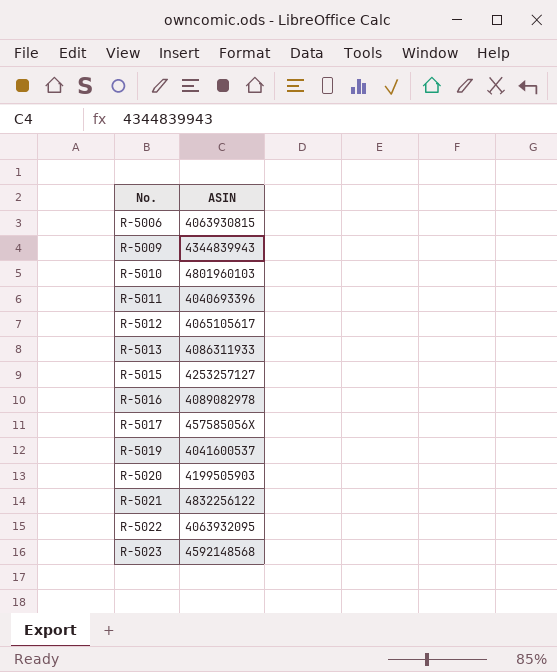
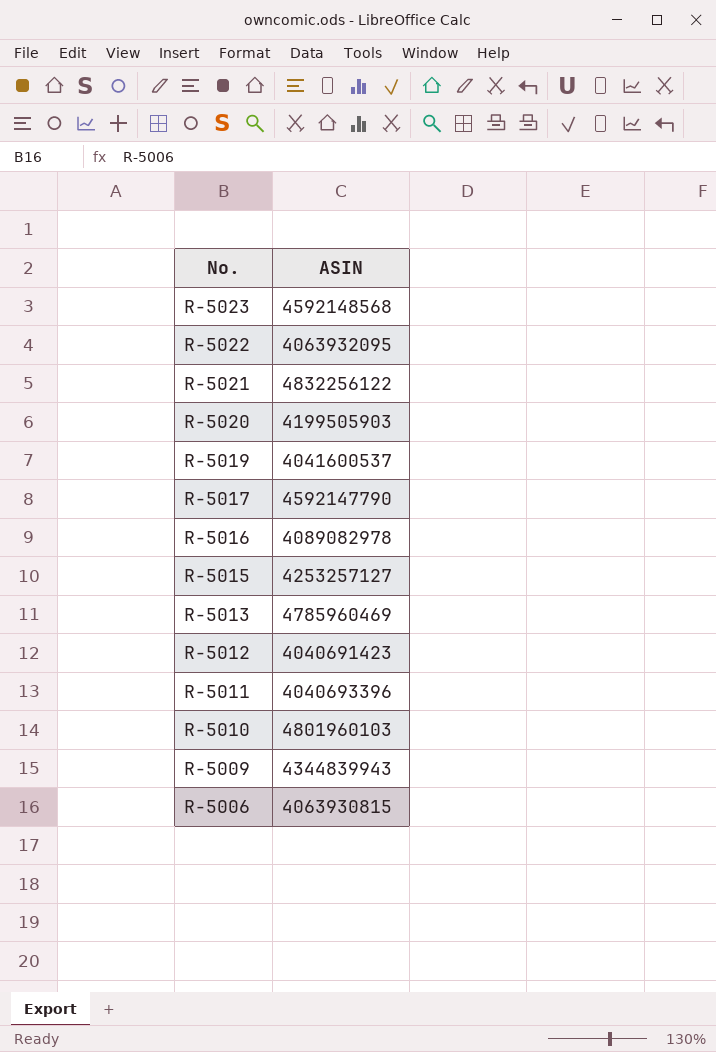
row order: No. ascending -> No. descending
R-5017 | ASIN: 457585056X -> 4592147790
R-5013 | ASIN: 4086311933 -> 4785960469
R-5012 | ASIN: 4065105617 -> 4040691423

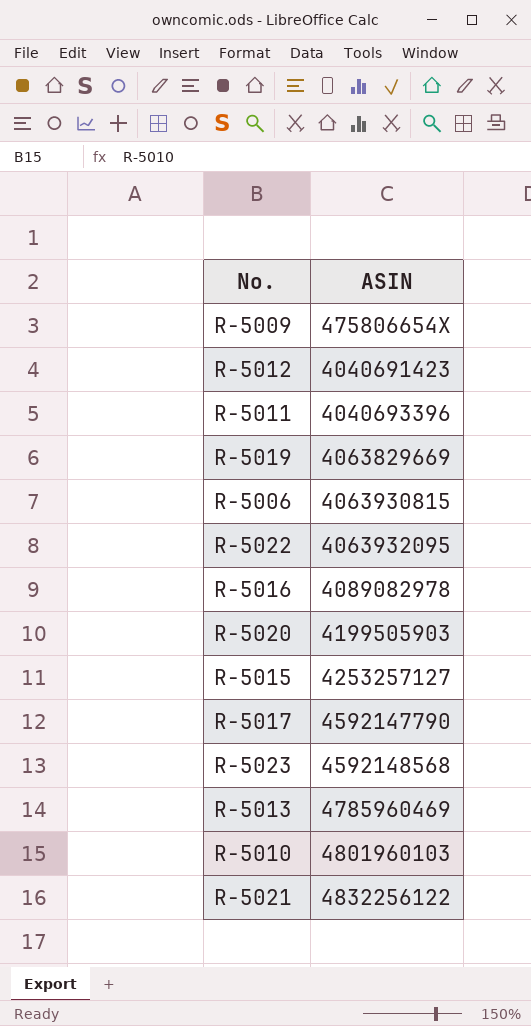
row order: No. descending -> ASIN ascending
R-5009 | ASIN: 4344839943 -> 475806654X
R-5019 | ASIN: 4041600537 -> 4063829669

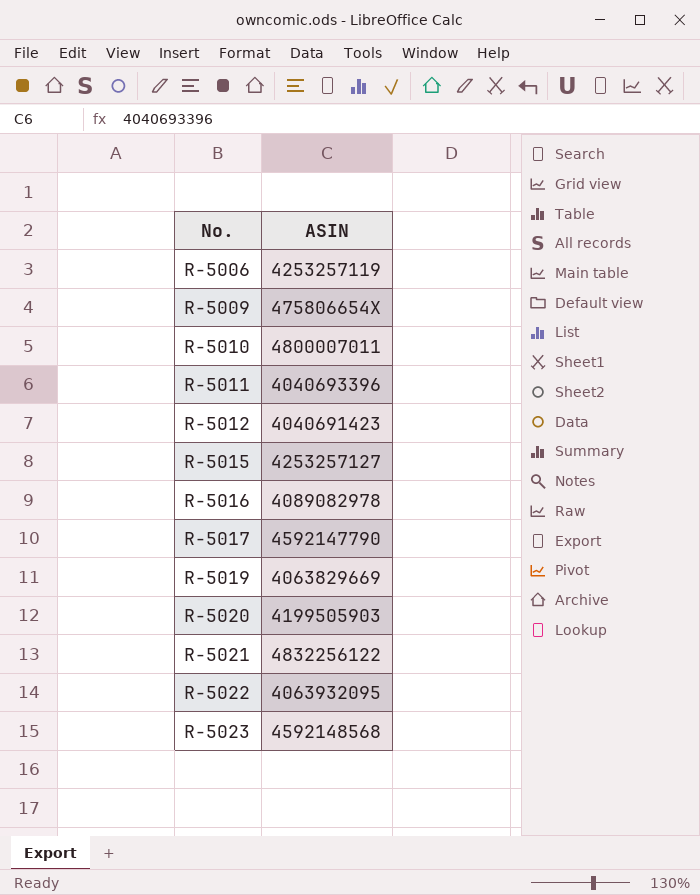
row order: ASIN ascending -> No. ascending
row R-5013: 4785960469 -> none
R-5006 | ASIN: 4063930815 -> 4253257119
R-5010 | ASIN: 4801960103 -> 4800007011

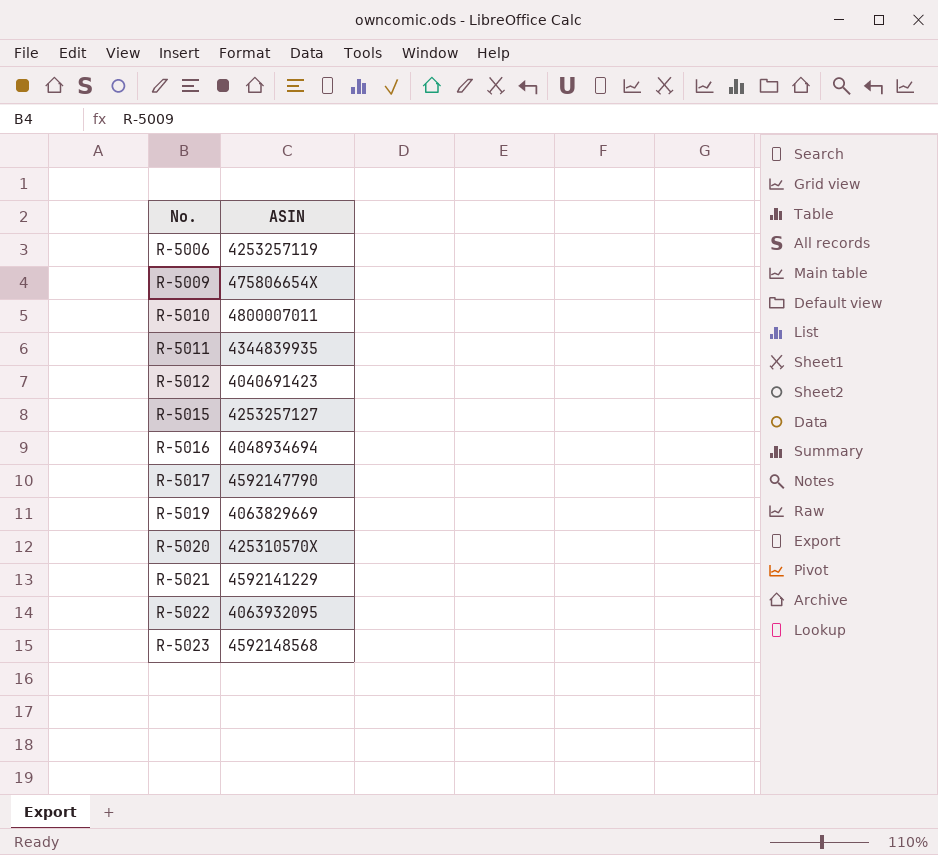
R-5011 | ASIN: 4040693396 -> 4344839935
R-5016 | ASIN: 4089082978 -> 4048934694
R-5020 | ASIN: 4199505903 -> 425310570X
R-5021 | ASIN: 4832256122 -> 4592141229

